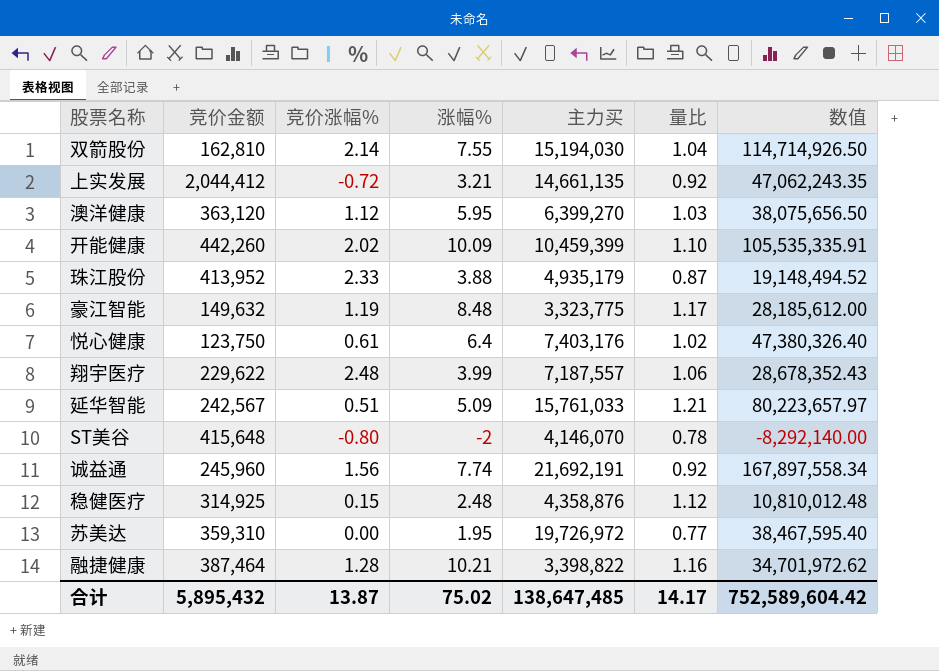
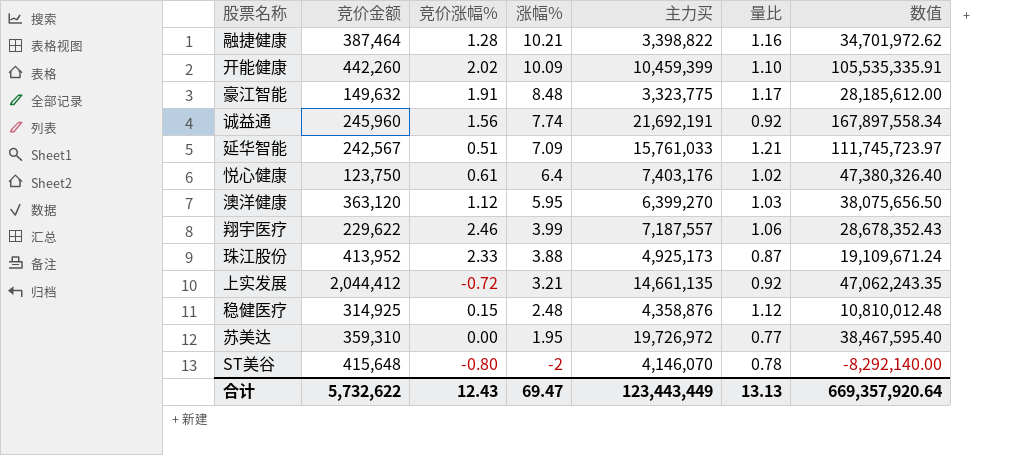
row order: none -> 涨幅% descending
row 双箭股份: 162,810 | 2.14 | 7.55 | 15,194,030 | 1.04 | 114,714,926.50 -> none
豪江智能 | 竞价涨幅%: 1.19 -> 1.91
延华智能 | 涨幅%: 5.09 -> 7.09
延华智能 | 数值: 80,223,657.97 -> 111,745,723.97
翔宇医疗 | 竞价涨幅%: 2.48 -> 2.46
珠江股份 | 主力买: 4,935,179 -> 4,925,173
珠江股份 | 数值: 19,148,494.52 -> 19,109,671.24
合计 | 竞价金额: 5,895,432 -> 5,732,622
合计 | 竞价涨幅%: 13.87 -> 12.43
合计 | 涨幅%: 75.02 -> 69.47
合计 | 主力买: 138,647,485 -> 123,443,449
合计 | 量比: 14.17 -> 13.13
合计 | 数值: 752,589,604.42 -> 669,357,920.64

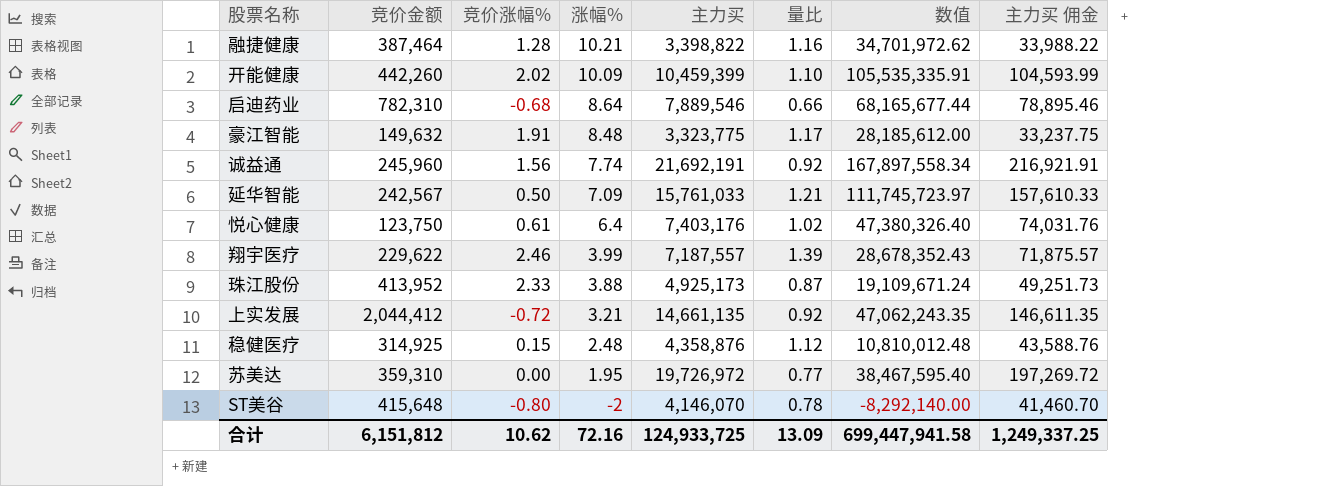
column 主力买 佣金 | formula: none -> [主力买] * 0.01
row 澳洋健康: 363,120 | 1.12 | 5.95 | 6,399,270 | 1.03 | 38,075,656.50 -> none
row 启迪药业: none -> 782,310 | -0.68 | 8.64 | 7,889,546 | 0.66 | 68,165,677.44 | 78,895.46
延华智能 | 竞价涨幅%: 0.51 -> 0.50
翔宇医疗 | 量比: 1.06 -> 1.39
合计 | 竞价金额: 5,732,622 -> 6,151,812
合计 | 竞价涨幅%: 12.43 -> 10.62
合计 | 涨幅%: 69.47 -> 72.16
合计 | 主力买: 123,443,449 -> 124,933,725
合计 | 量比: 13.13 -> 13.09
合计 | 数值: 669,357,920.64 -> 699,447,941.58

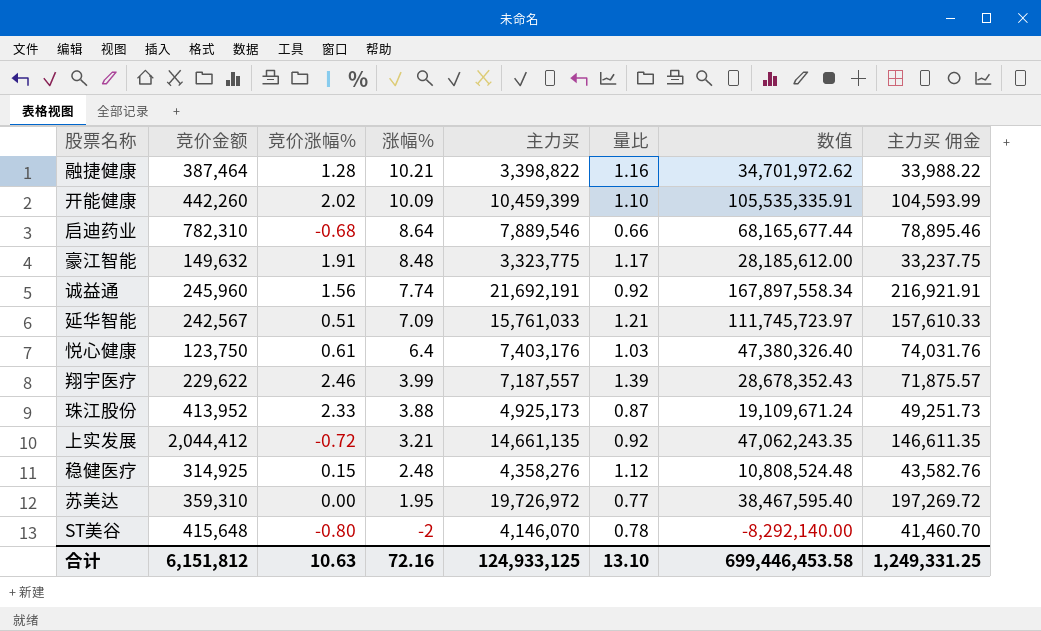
延华智能 | 竞价涨幅%: 0.50 -> 0.51
悦心健康 | 量比: 1.02 -> 1.03
稳健医疗 | 主力买: 4,358,876 -> 4,358,276
稳健医疗 | 数值: 10,810,012.48 -> 10,808,524.48
稳健医疗 | 主力买 佣金: 43,588.76 -> 43,582.76
合计 | 竞价涨幅%: 10.62 -> 10.63
合计 | 主力买: 124,933,725 -> 124,933,125
合计 | 量比: 13.09 -> 13.10
合计 | 数值: 699,447,941.58 -> 699,446,453.58
合计 | 主力买 佣金: 1,249,337.25 -> 1,249,331.25

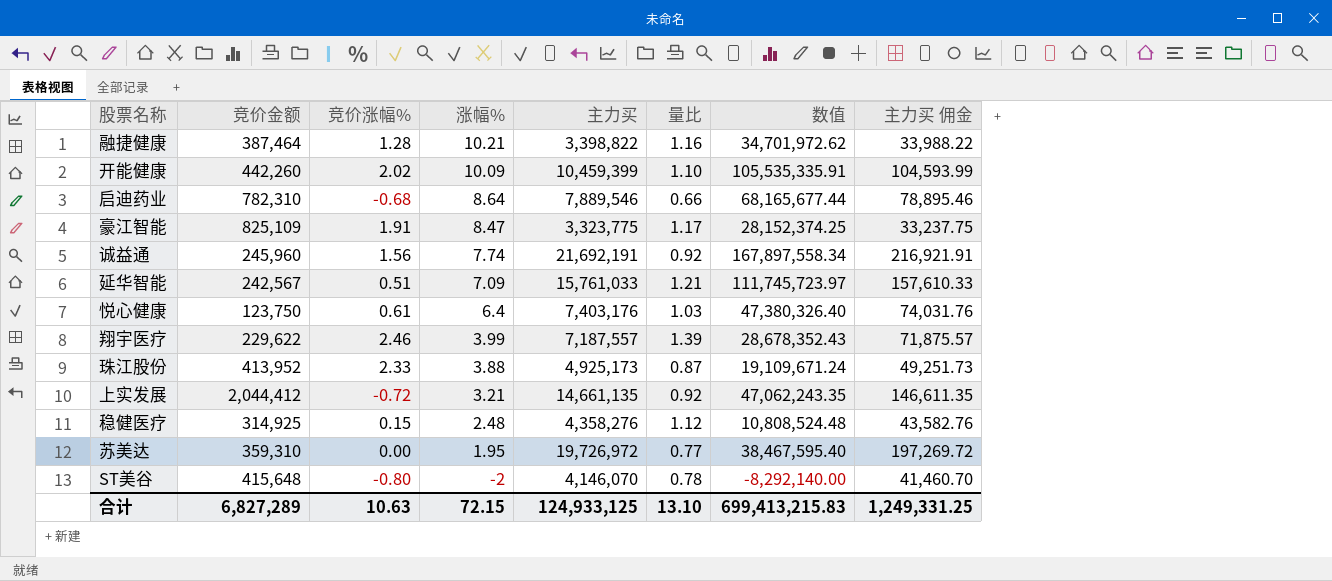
豪江智能 | 竞价金额: 149,632 -> 825,109
豪江智能 | 涨幅%: 8.48 -> 8.47
豪江智能 | 数值: 28,185,612.00 -> 28,152,374.25
合计 | 竞价金额: 6,151,812 -> 6,827,289
合计 | 涨幅%: 72.16 -> 72.15
合计 | 数值: 699,446,453.58 -> 699,413,215.83

